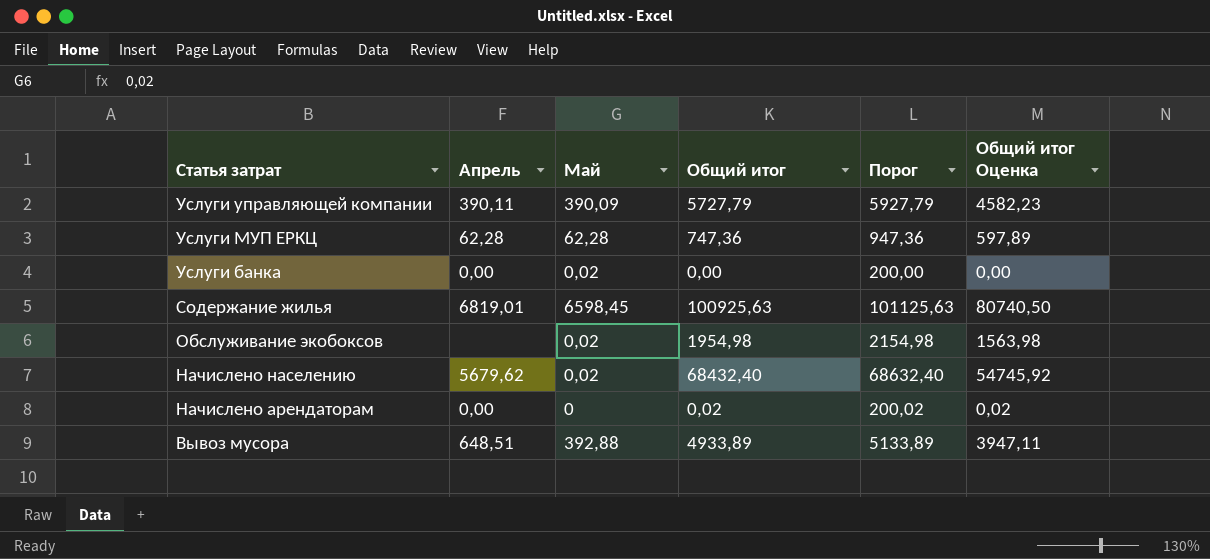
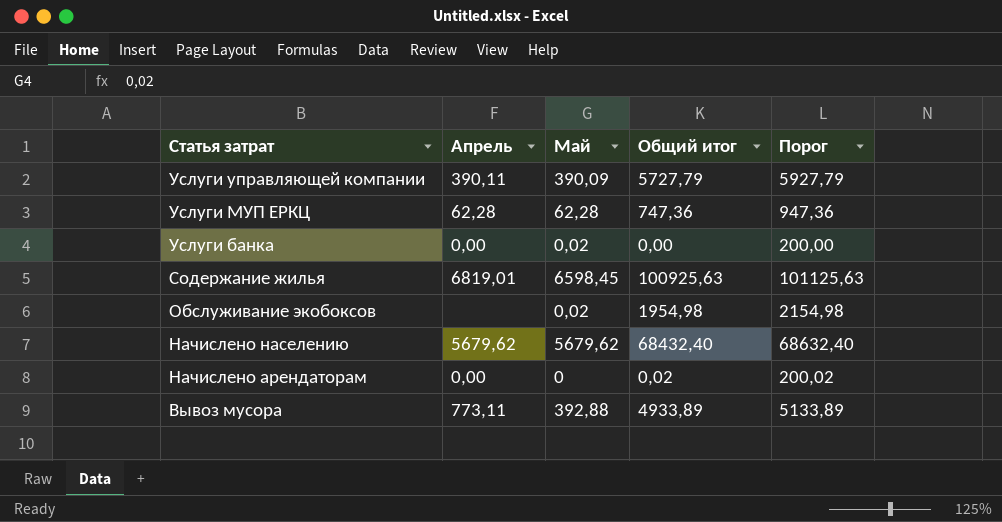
column Общий итог Оценка | formula: [Общий итог] * 0,8 -> none
Начислено населению | Май: 0,02 -> 5679,62
Вывоз мусора | Апрель: 648,51 -> 773,11

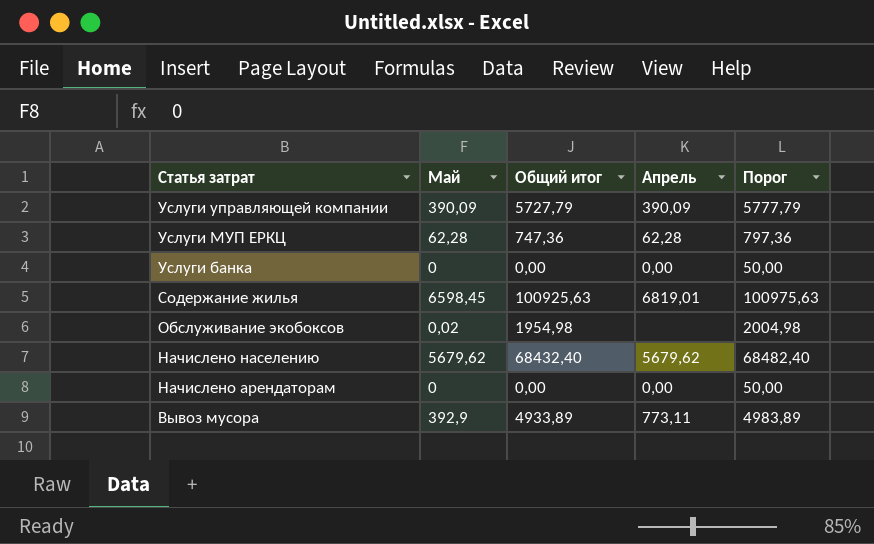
column Апрель | position: 2 -> 4
column Порог | formula: [Общий итог] + 200 -> [Общий итог] + 50
Услуги управляющей компании | Апрель: 390,11 -> 390,09
Услуги банка | Май: 0,02 -> 0
Начислено арендаторам | Общий итог: 0,02 -> 0,00
Вывоз мусора | Май: 392,88 -> 392,9

